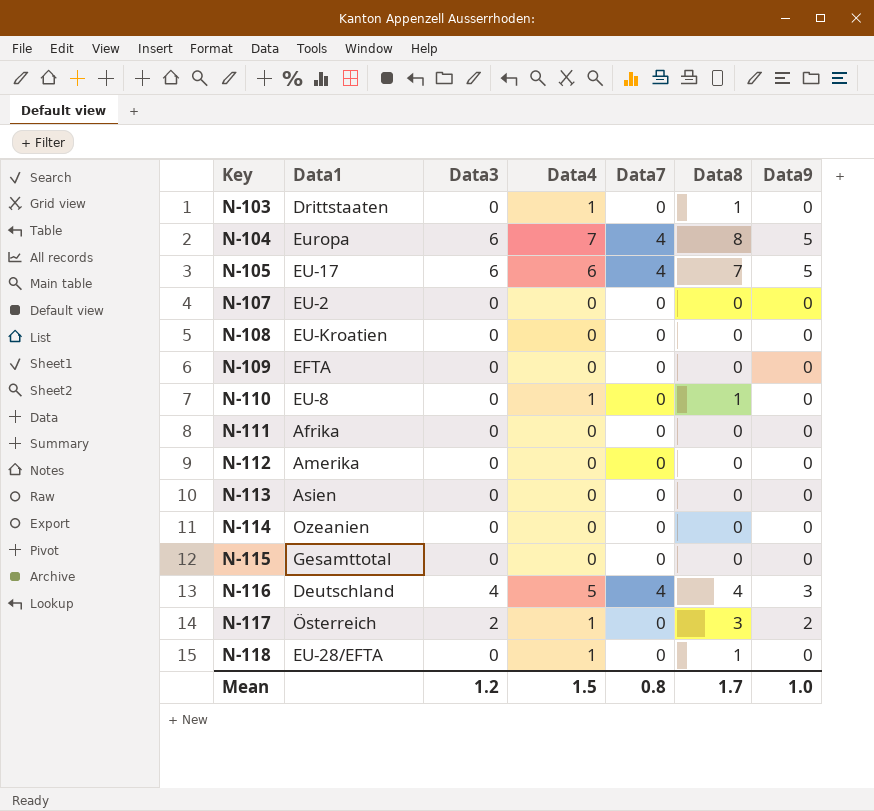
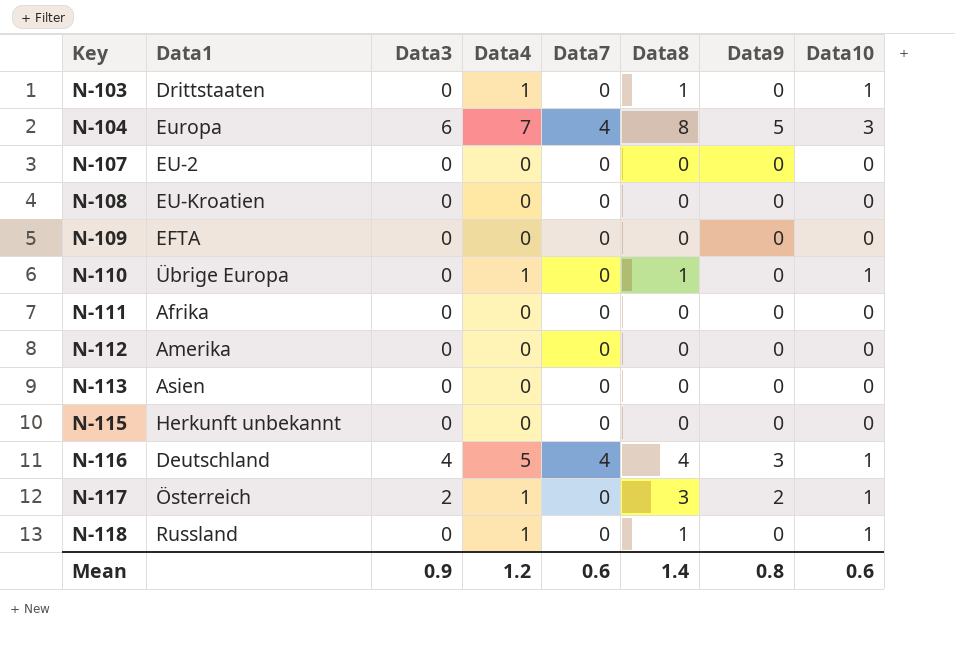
column Data10 | position: none -> 8
row N-105: EU-17 | 6 | 6 | 4 | 7 | 5 -> none
row N-114: Ozeanien | 0 | 0 | 0 | 0 | 0 -> none
N-110 | Data1: EU-8 -> Übrige Europa
N-115 | Data1: Gesamttotal -> Herkunft unbekannt
N-118 | Data1: EU-28/EFTA -> Russland
Mean | Data3: 1.2 -> 0.9
Mean | Data4: 1.5 -> 1.2
Mean | Data7: 0.8 -> 0.6
Mean | Data8: 1.7 -> 1.4
Mean | Data9: 1.0 -> 0.8

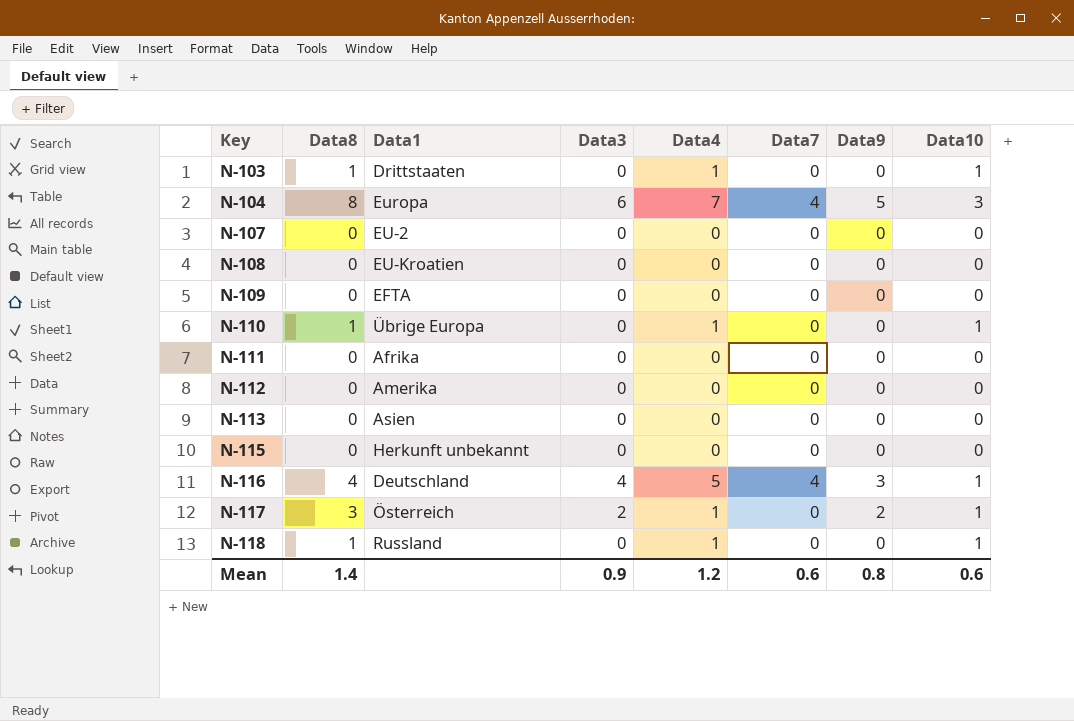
column Data8 | position: 6 -> 2

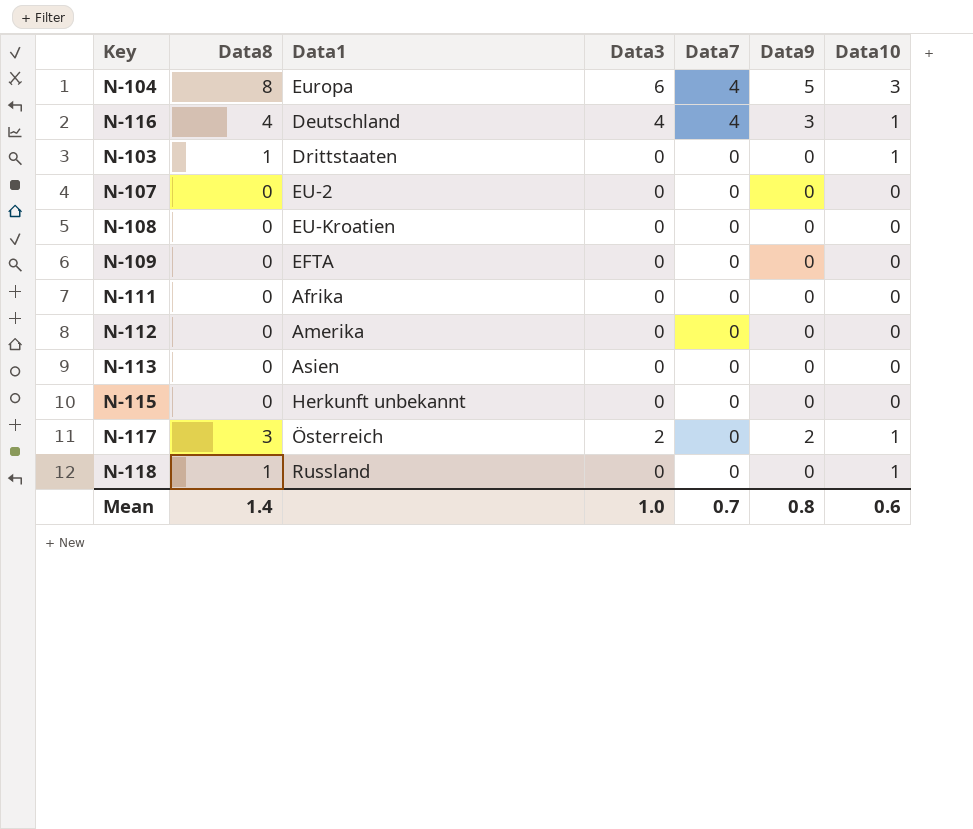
row order: Key ascending -> Data7 descending
column Data4 | position: 5 -> none
row N-110: 1 | Übrige Europa | 0 | 1 | 0 | 0 | 1 -> none
Mean | Data3: 0.9 -> 1.0
Mean | Data7: 0.6 -> 0.7

